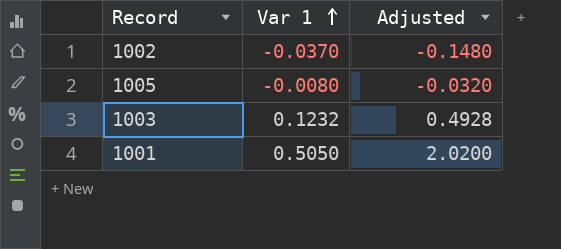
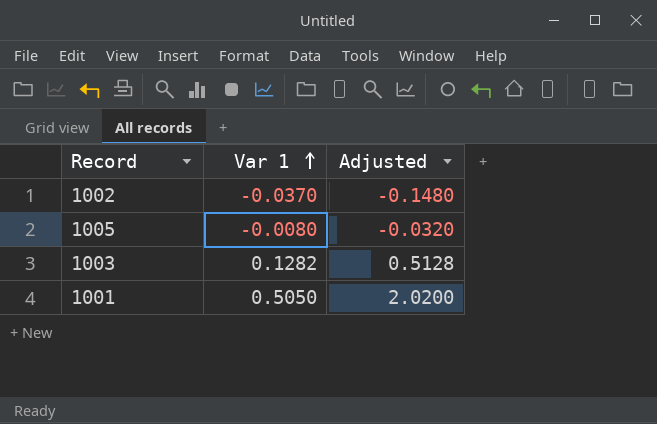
1003 | Var 1: 0.1232 -> 0.1282
1003 | Adjusted: 0.4928 -> 0.5128

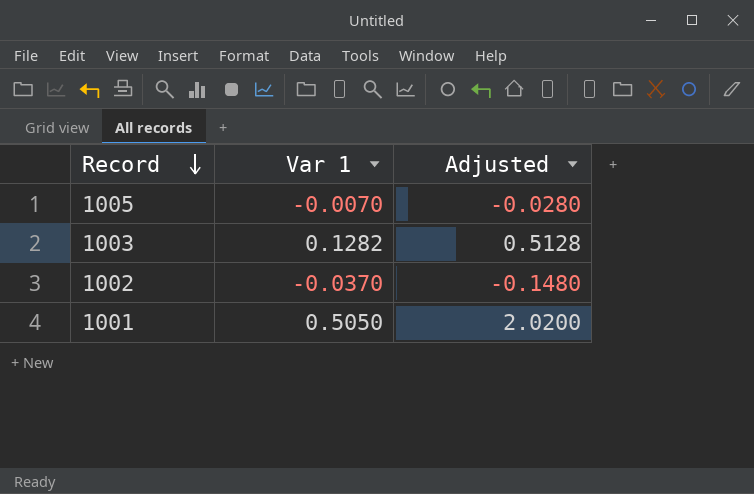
row order: Var 1 ascending -> Record descending
1005 | Var 1: -0.0080 -> -0.0070
1005 | Adjusted: -0.0320 -> -0.0280

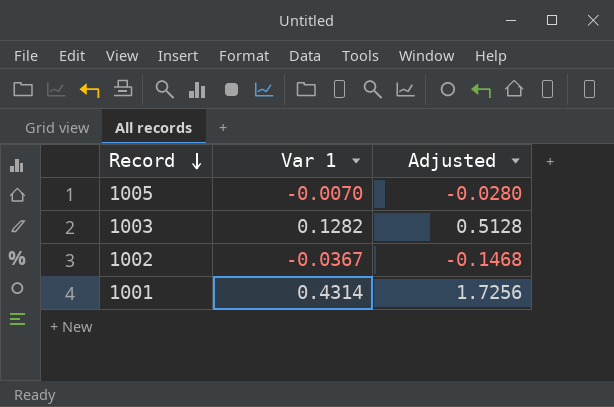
1002 | Var 1: -0.0370 -> -0.0367
1002 | Adjusted: -0.1480 -> -0.1468
1001 | Var 1: 0.5050 -> 0.4314
1001 | Adjusted: 2.0200 -> 1.7256

